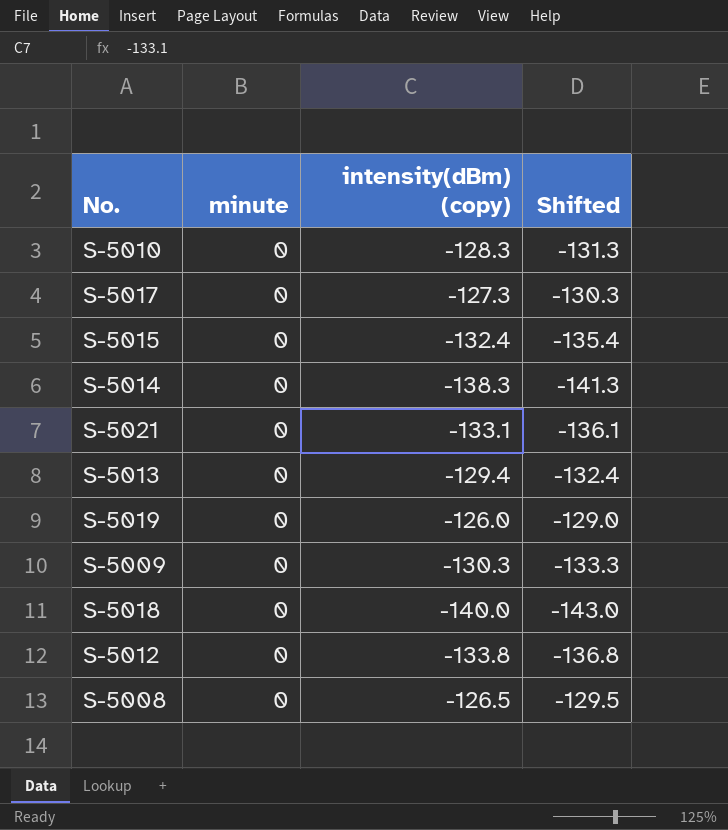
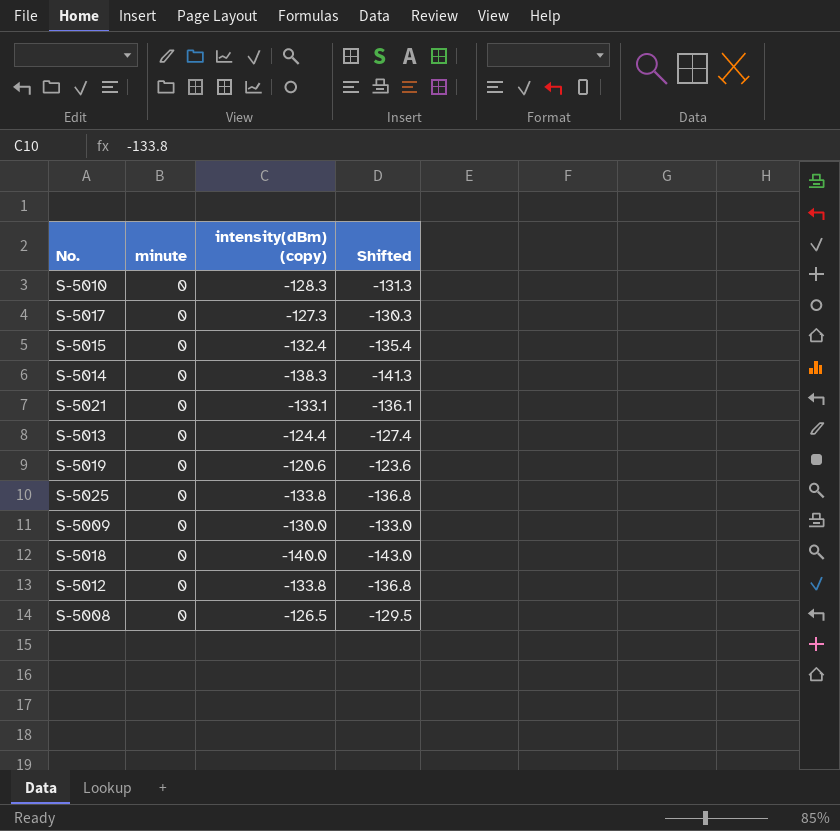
S-5013 | intensity(dBm) (copy): -129.4 -> -124.4
S-5013 | Shifted: -132.4 -> -127.4
S-5019 | intensity(dBm) (copy): -126.0 -> -120.6
S-5019 | Shifted: -129.0 -> -123.6
row S-5025: none -> 0 | -133.8 | -136.8
S-5009 | intensity(dBm) (copy): -130.3 -> -130.0
S-5009 | Shifted: -133.3 -> -133.0

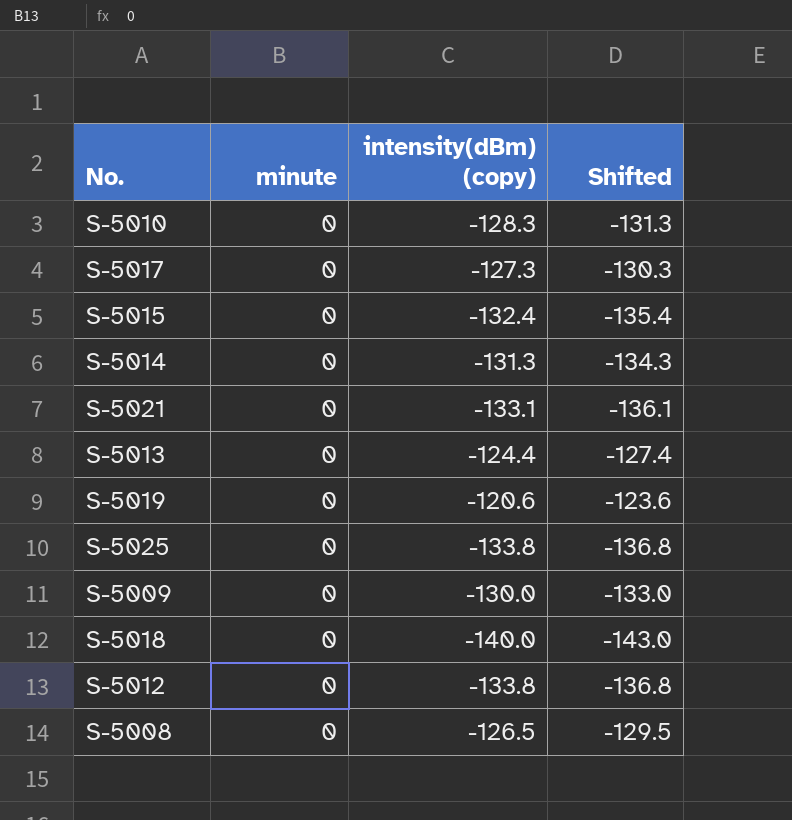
S-5014 | intensity(dBm) (copy): -138.3 -> -131.3
S-5014 | Shifted: -141.3 -> -134.3

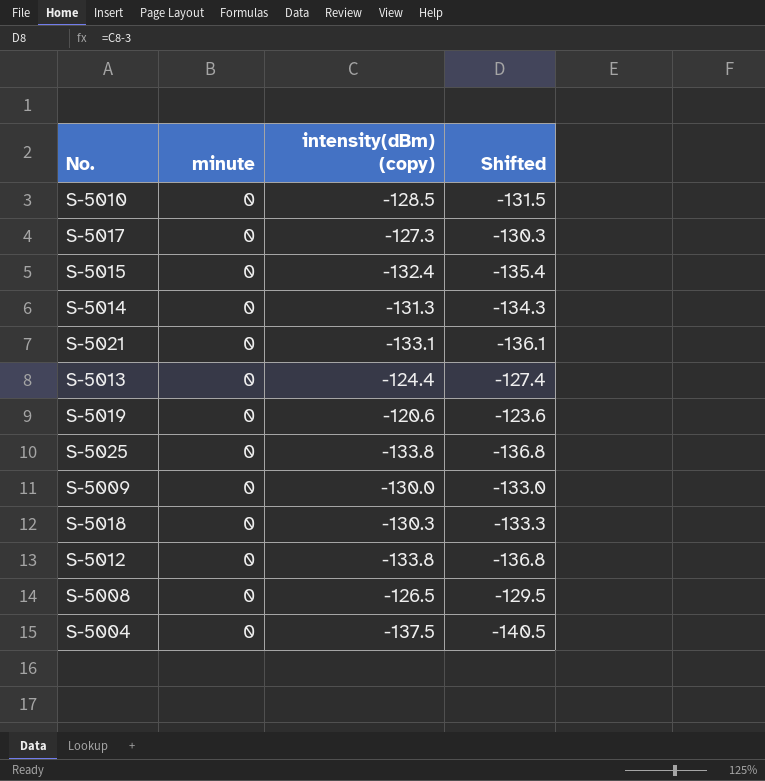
S-5010 | intensity(dBm) (copy): -128.3 -> -128.5
S-5010 | Shifted: -131.3 -> -131.5
S-5018 | intensity(dBm) (copy): -140.0 -> -130.3
S-5018 | Shifted: -143.0 -> -133.3
row S-5004: none -> 0 | -137.5 | -140.5

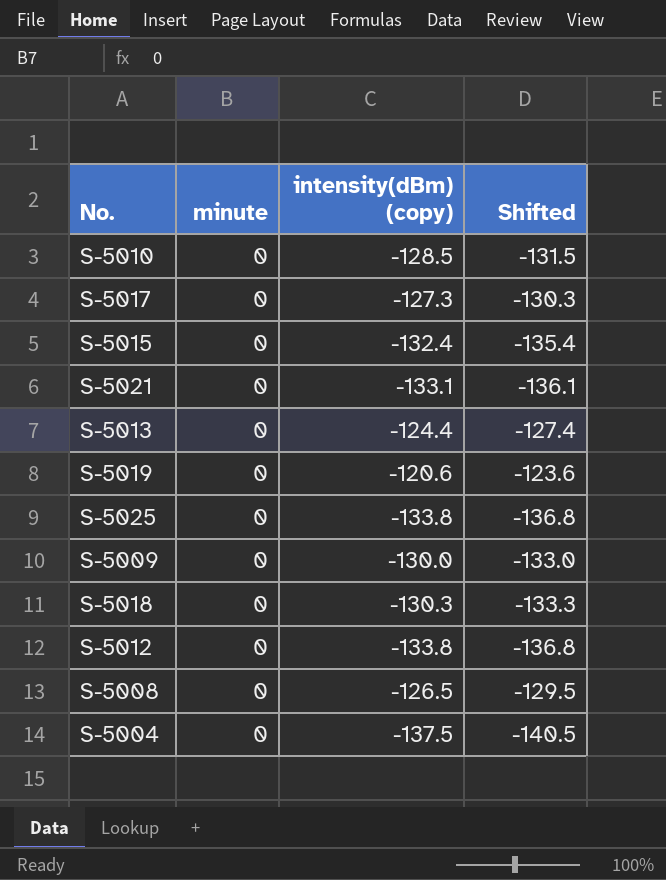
row S-5014: 0 | -131.3 | -134.3 -> none

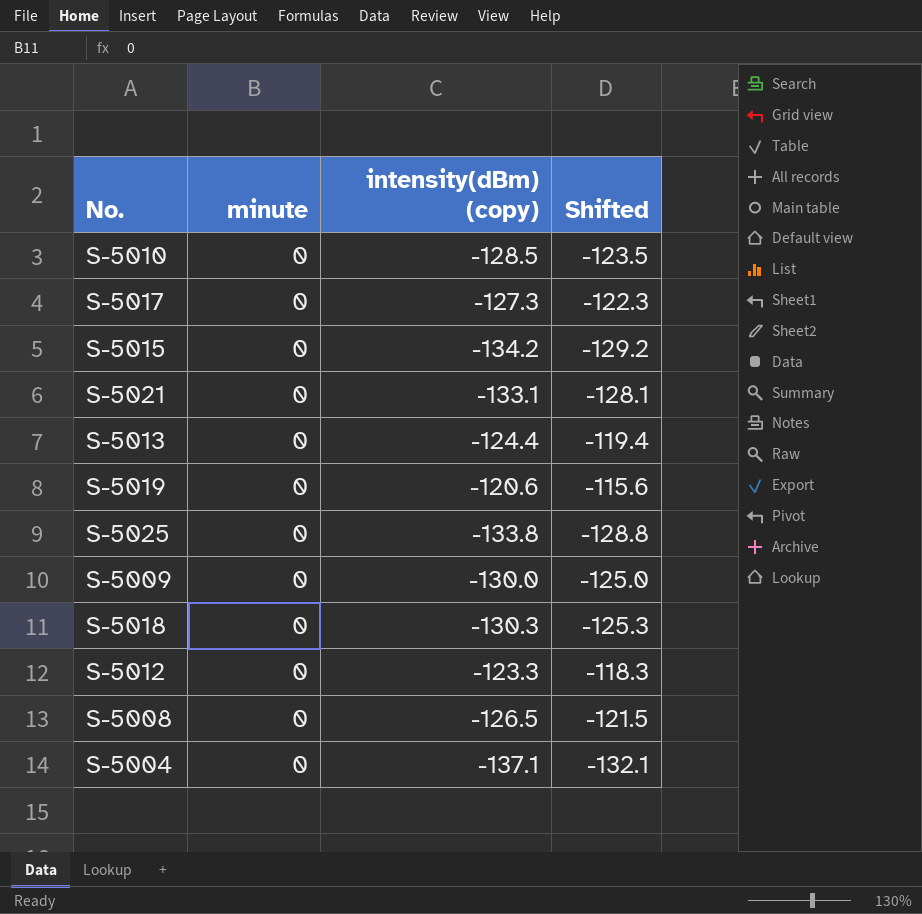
column Shifted | formula: [intensity(dBm) (copy)] - 3 -> [intensity(dBm) (copy)] + 5
S-5015 | intensity(dBm) (copy): -132.4 -> -134.2
S-5012 | intensity(dBm) (copy): -133.8 -> -123.3
S-5004 | intensity(dBm) (copy): -137.5 -> -137.1

